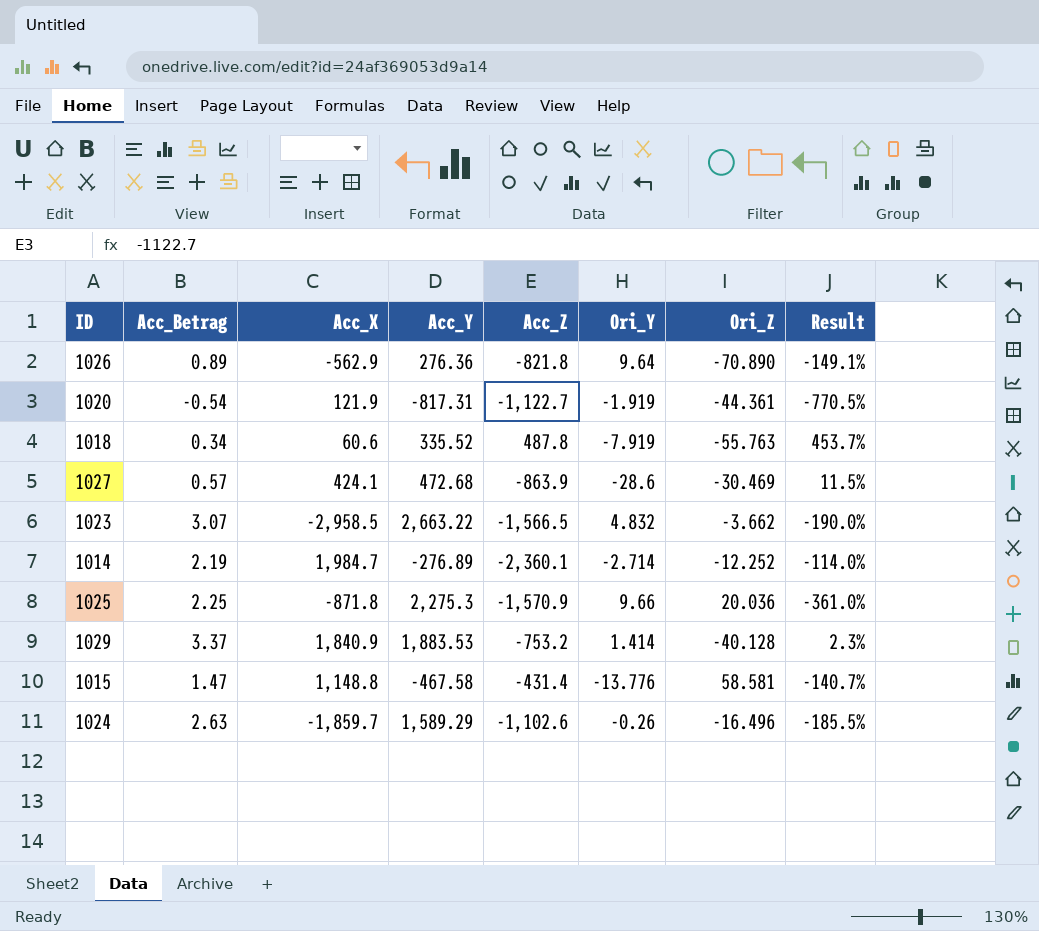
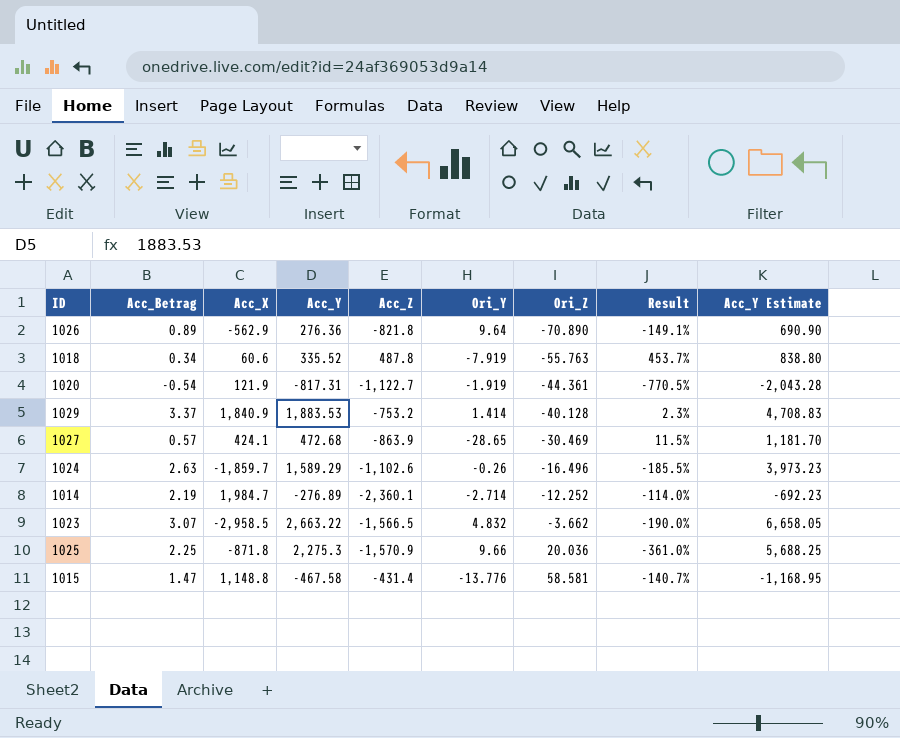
row order: none -> Ori_Z ascending
column Acc_Y Estimate | formula: none -> [Acc_Y] * 2.5
1027 | Ori_Y: -28.6 -> -28.65

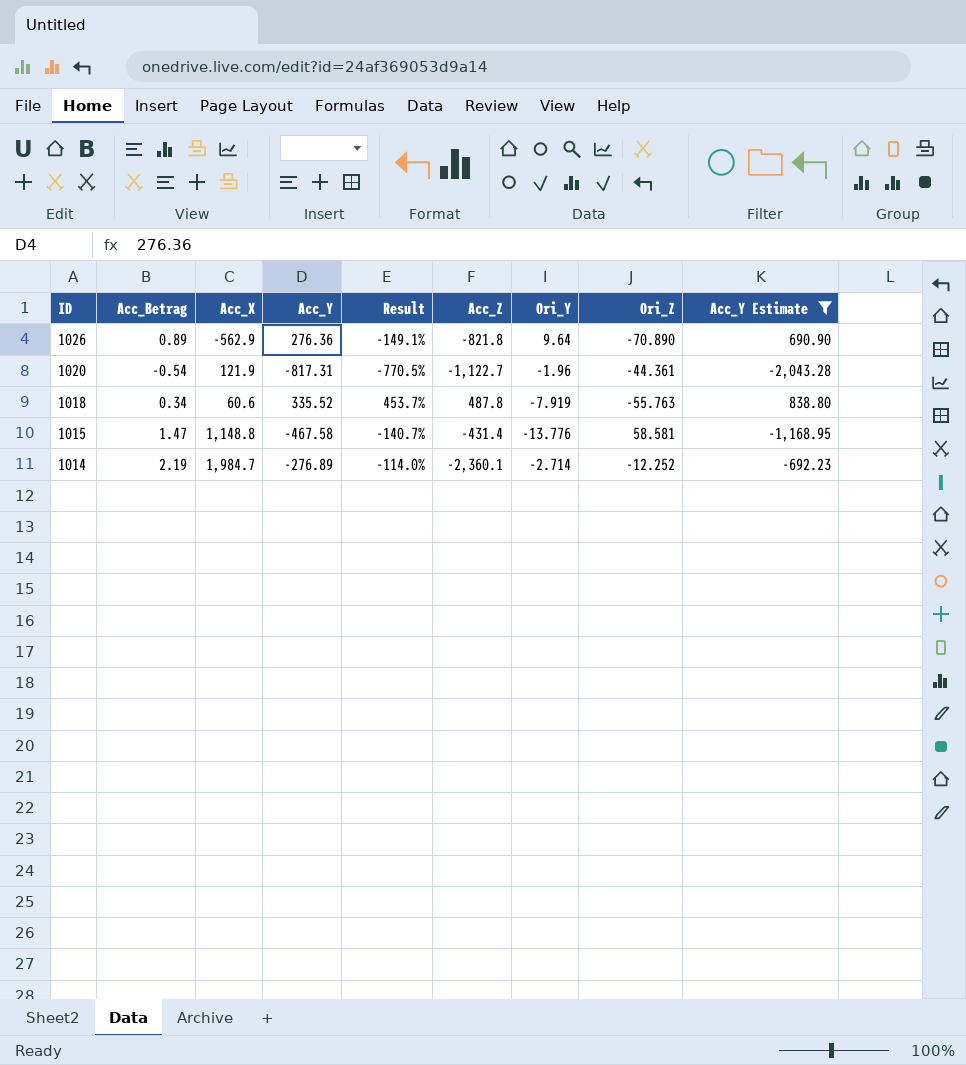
filter: none -> Acc_Y Estimate <= 838.80
row order: Ori_Z ascending -> ID descending
column Result | position: 8 -> 5
1020 | Ori_Y: -1.919 -> -1.96

